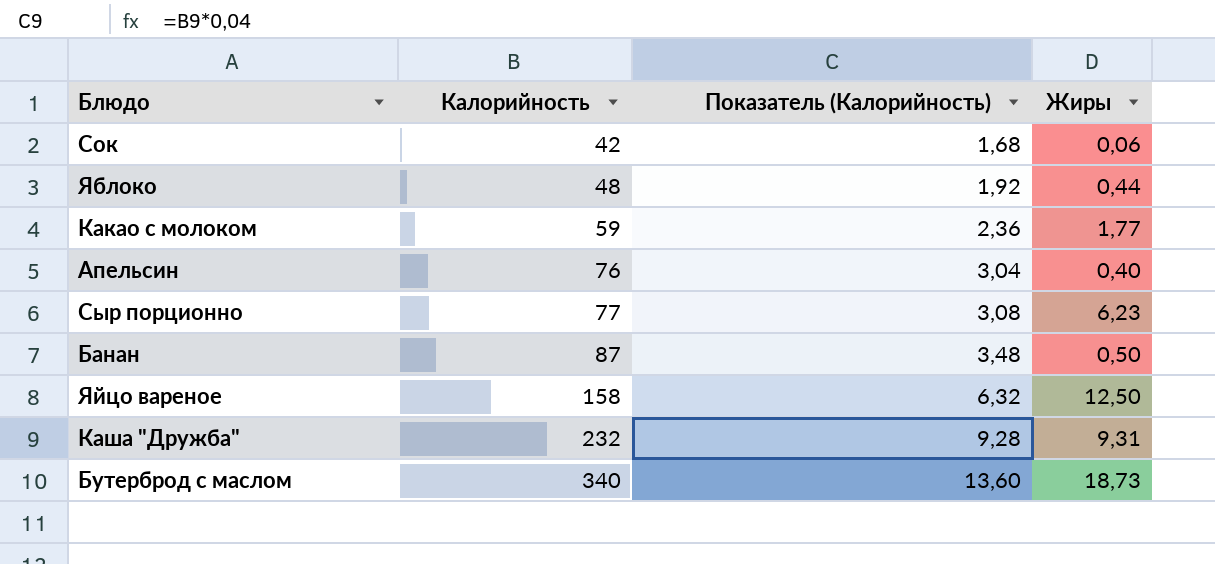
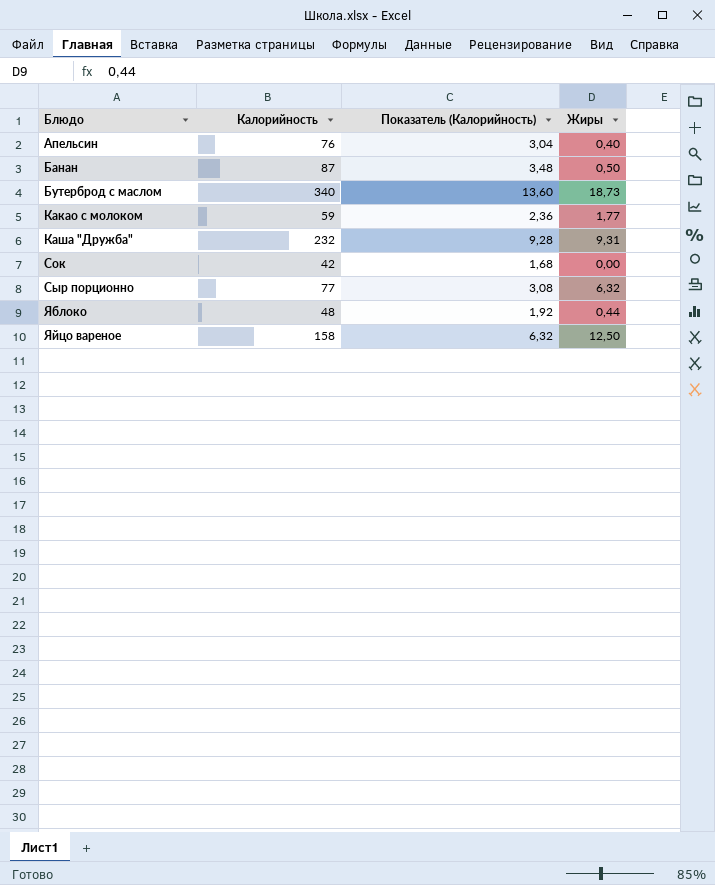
row order: Калорийность ascending -> Блюдо ascending
Сок | Жиры: 0,06 -> 0,00
Сыр порционно | Жиры: 6,23 -> 6,32

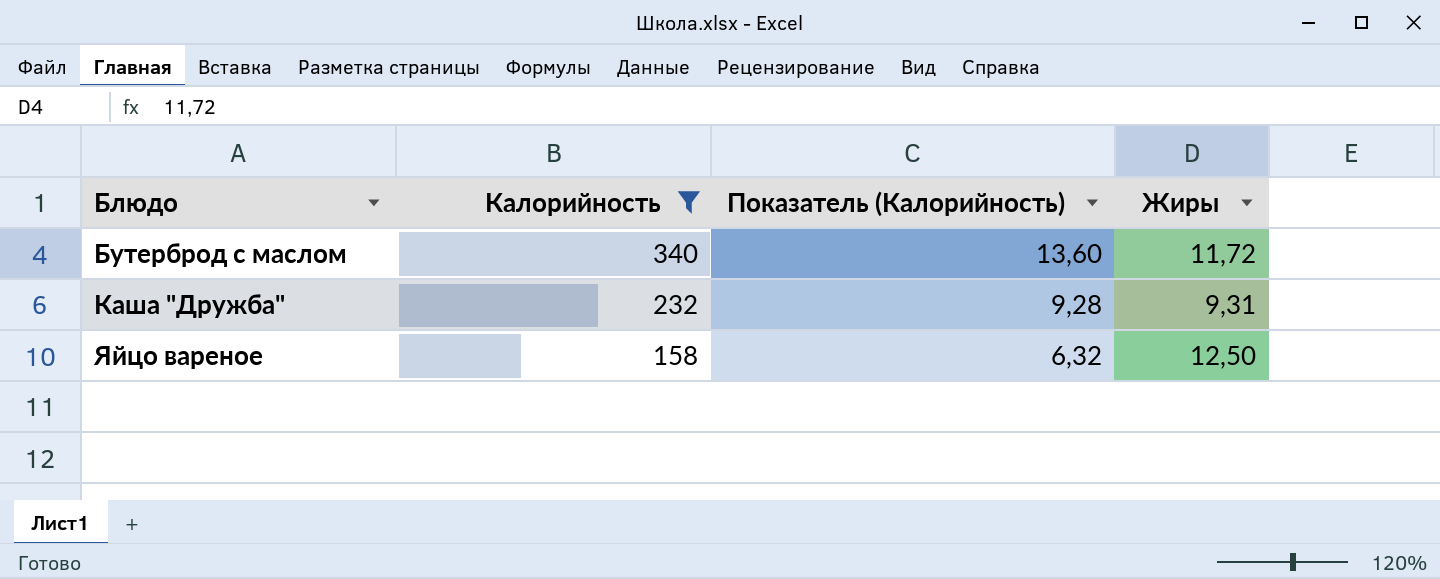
filter: none -> Калорийность >= 158
Бутерброд с маслом | Жиры: 18,73 -> 11,72

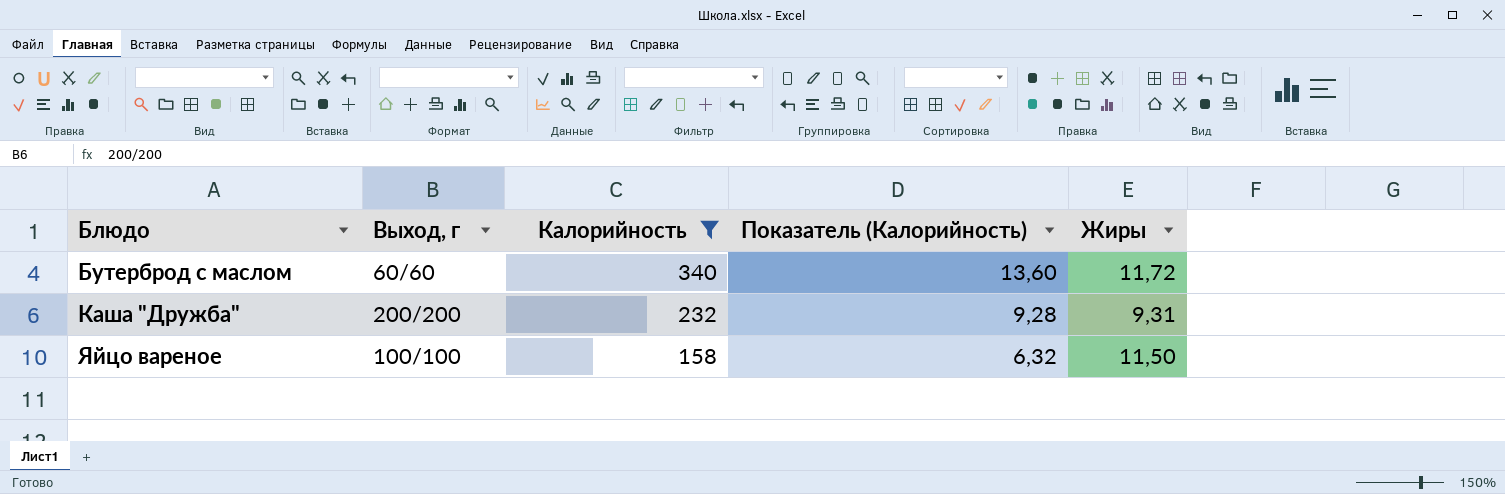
column Выход, г | position: none -> 2
Яйцо вареное | Жиры: 12,50 -> 11,50

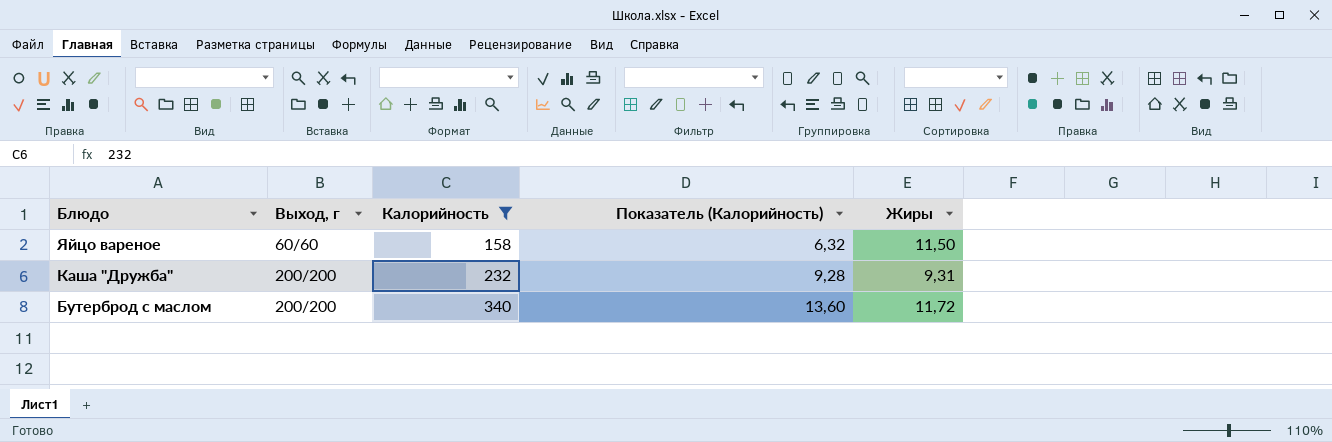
row order: Блюдо ascending -> Блюдо descending
Яйцо вареное | Выход, г: 100/100 -> 60/60
Бутерброд с маслом | Выход, г: 60/60 -> 200/200

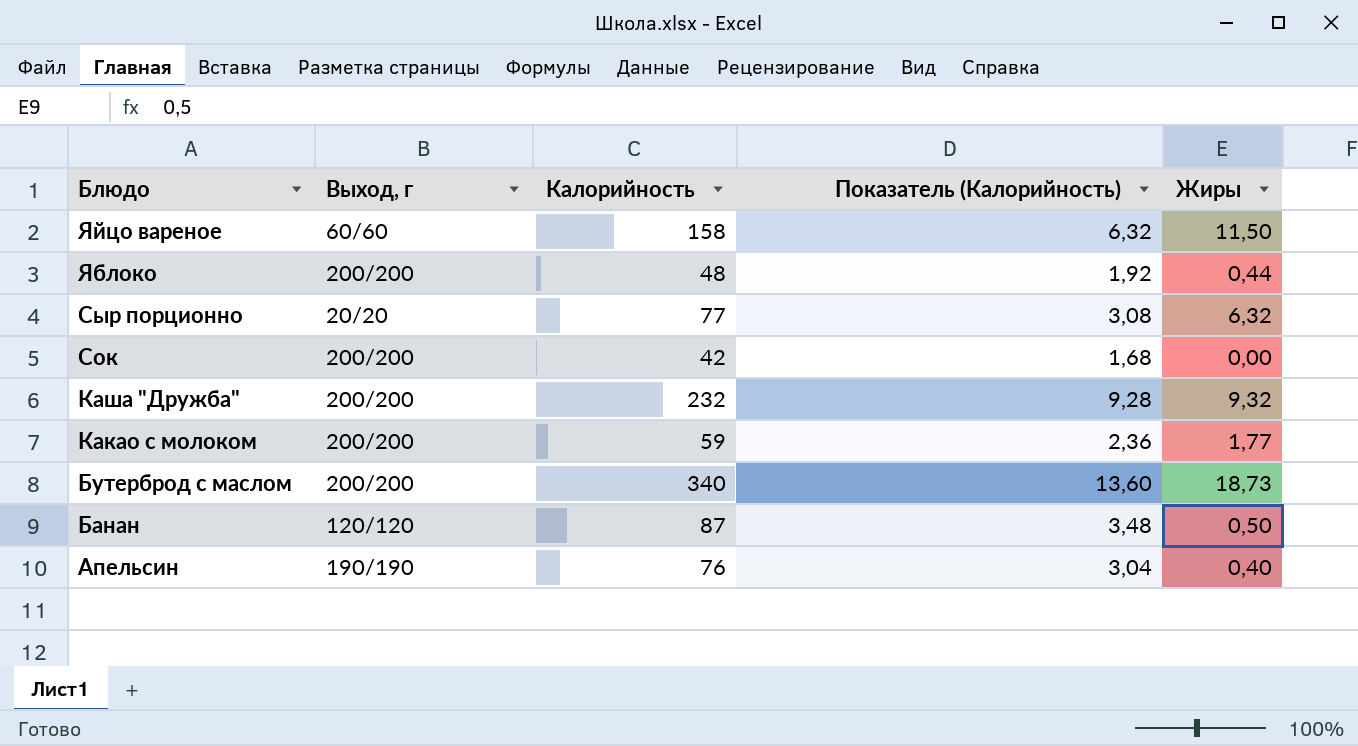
filter: Калорийность >= 158 -> none
Каша "Дружба" | Жиры: 9,31 -> 9,32
Бутерброд с маслом | Жиры: 11,72 -> 18,73

